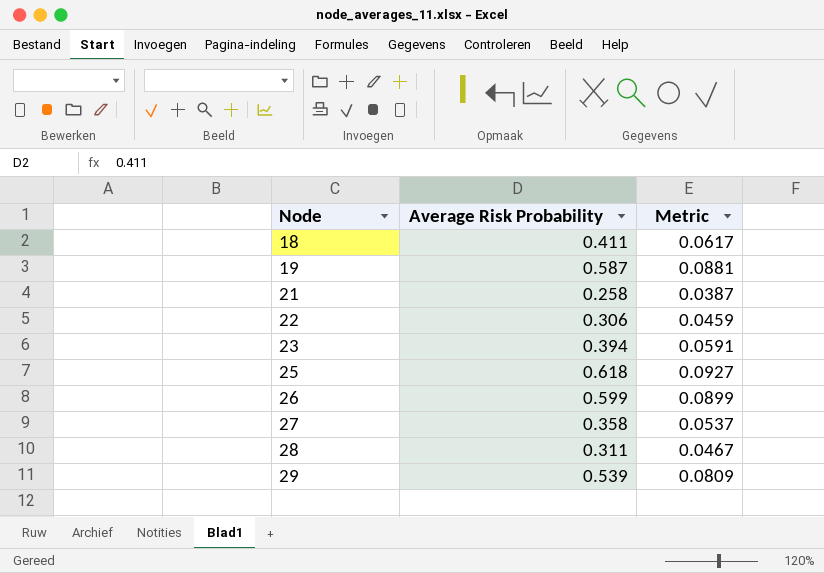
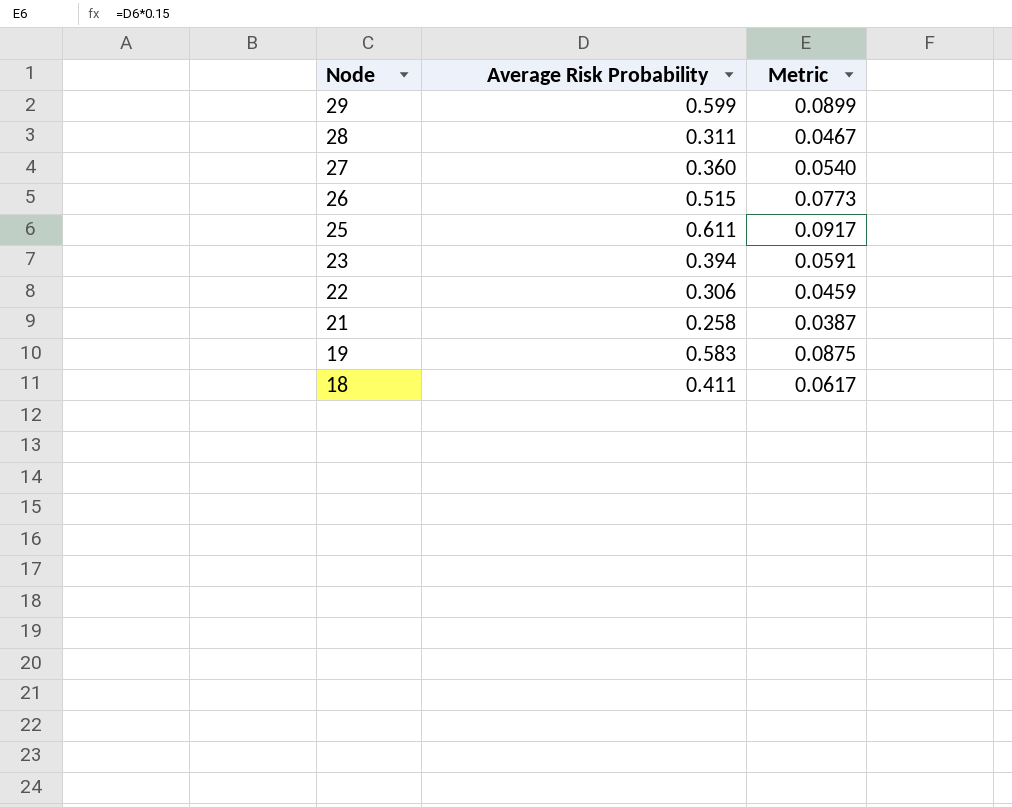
row order: Node ascending -> Node descending
29 | Average Risk Probability: 0.539 -> 0.599
29 | Metric: 0.0809 -> 0.0899
27 | Average Risk Probability: 0.358 -> 0.360
27 | Metric: 0.0537 -> 0.0540
26 | Average Risk Probability: 0.599 -> 0.515
26 | Metric: 0.0899 -> 0.0773
25 | Average Risk Probability: 0.618 -> 0.611
25 | Metric: 0.0927 -> 0.0917
19 | Average Risk Probability: 0.587 -> 0.583
19 | Metric: 0.0881 -> 0.0875

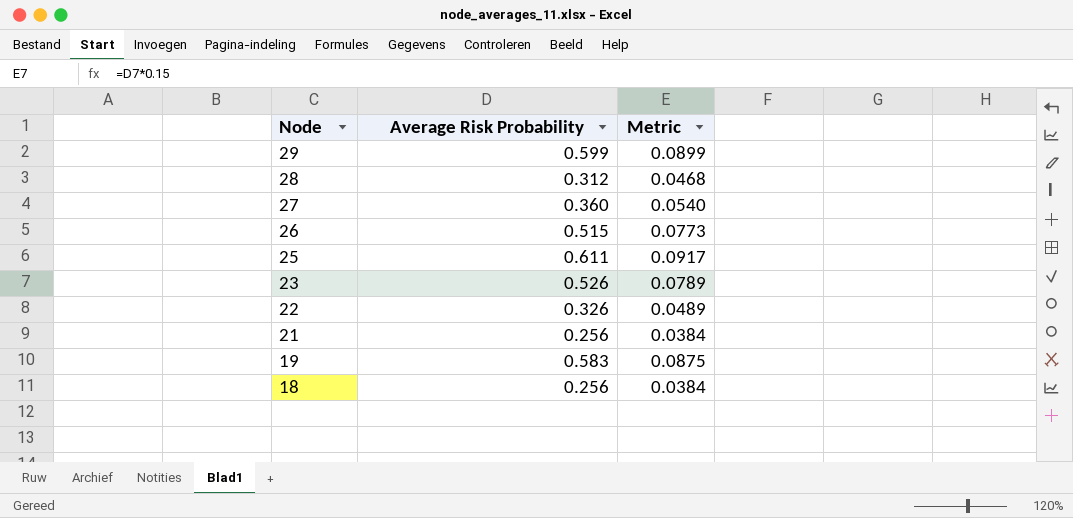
28 | Average Risk Probability: 0.311 -> 0.312
28 | Metric: 0.0467 -> 0.0468
23 | Average Risk Probability: 0.394 -> 0.526
23 | Metric: 0.0591 -> 0.0789
22 | Average Risk Probability: 0.306 -> 0.326
22 | Metric: 0.0459 -> 0.0489
21 | Average Risk Probability: 0.258 -> 0.256
21 | Metric: 0.0387 -> 0.0384
18 | Average Risk Probability: 0.411 -> 0.256
18 | Metric: 0.0617 -> 0.0384

